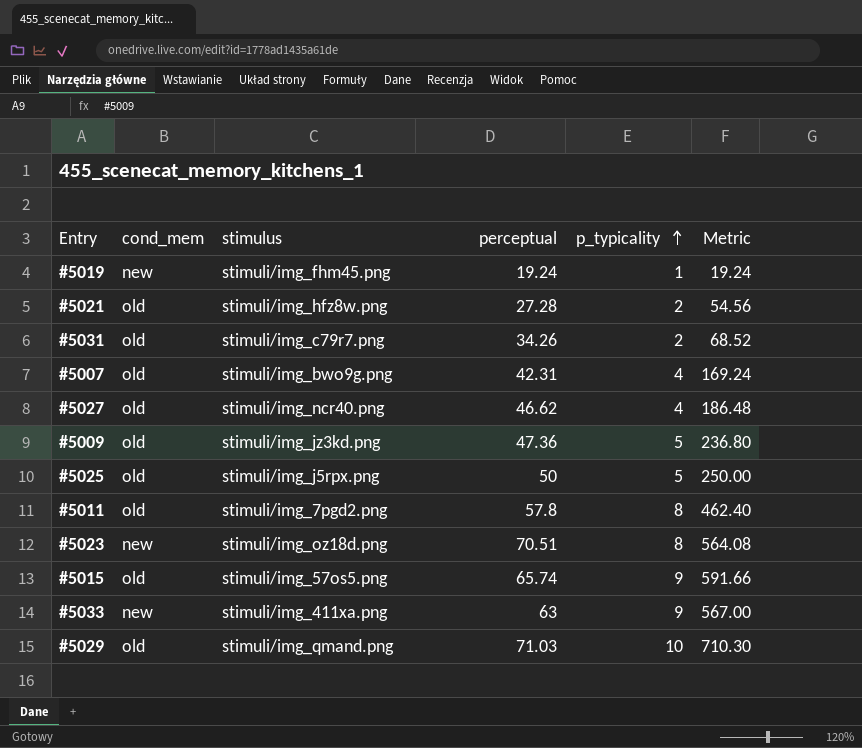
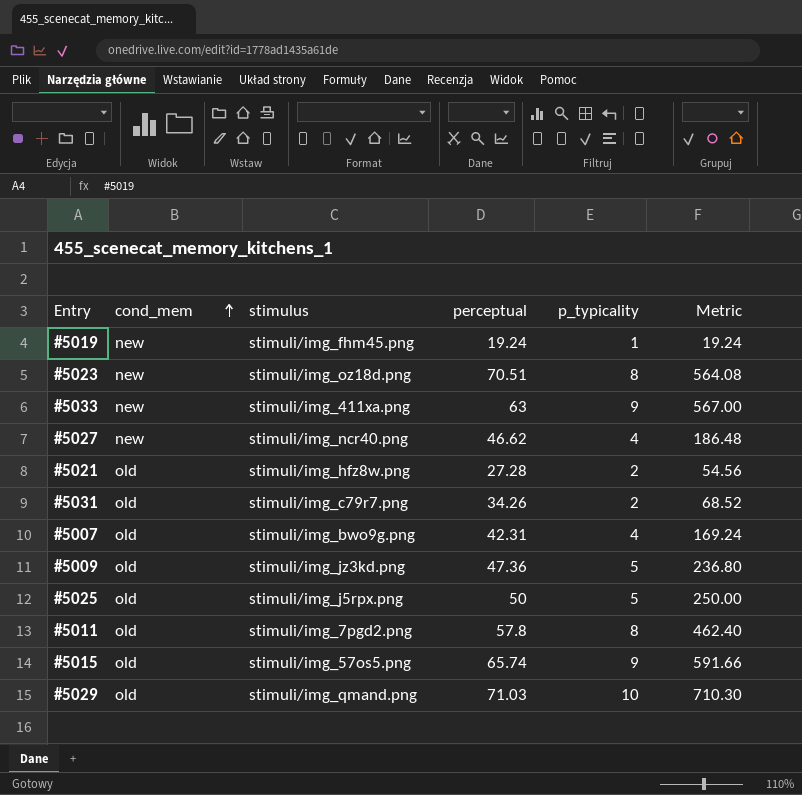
row order: p_typicality ascending -> cond_mem ascending
#5027 | cond_mem: old -> new

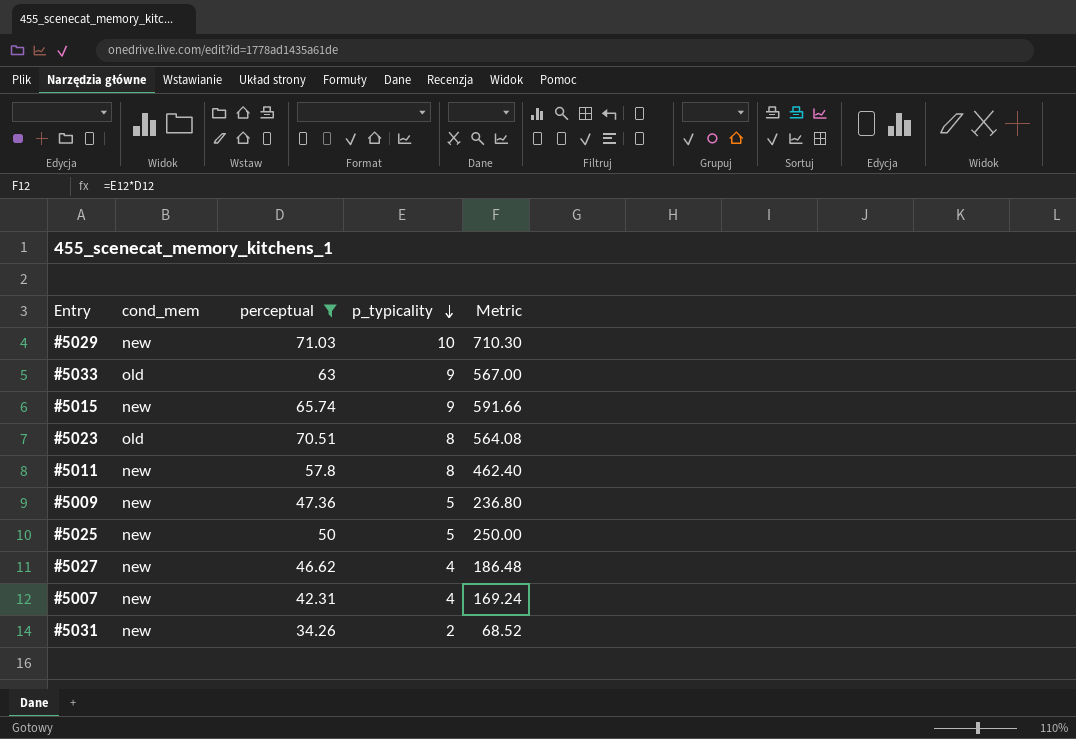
filter: none -> perceptual >= 34.26
row order: cond_mem ascending -> p_typicality descending
column stimulus | position: 3 -> none
#5029 | cond_mem: old -> new
#5033 | cond_mem: new -> old
#5015 | cond_mem: old -> new
#5023 | cond_mem: new -> old
#5011 | cond_mem: old -> new
#5009 | cond_mem: old -> new
#5025 | cond_mem: old -> new
#5007 | cond_mem: old -> new
#5031 | cond_mem: old -> new

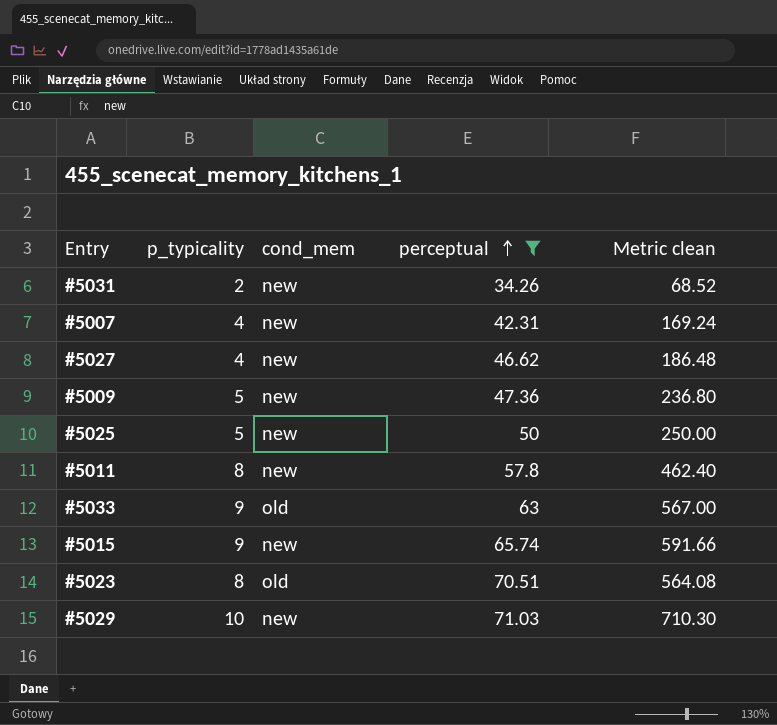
row order: p_typicality descending -> perceptual ascending
column p_typicality | position: 4 -> 2
column name: Metric -> Metric clean

